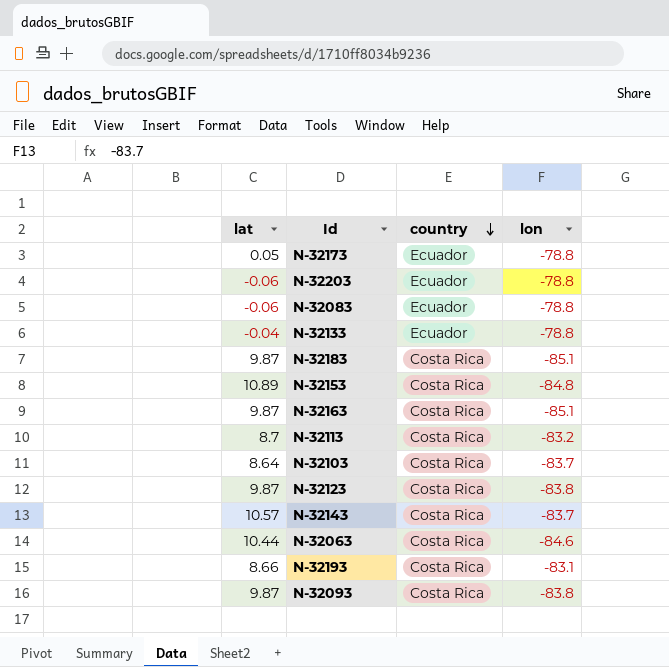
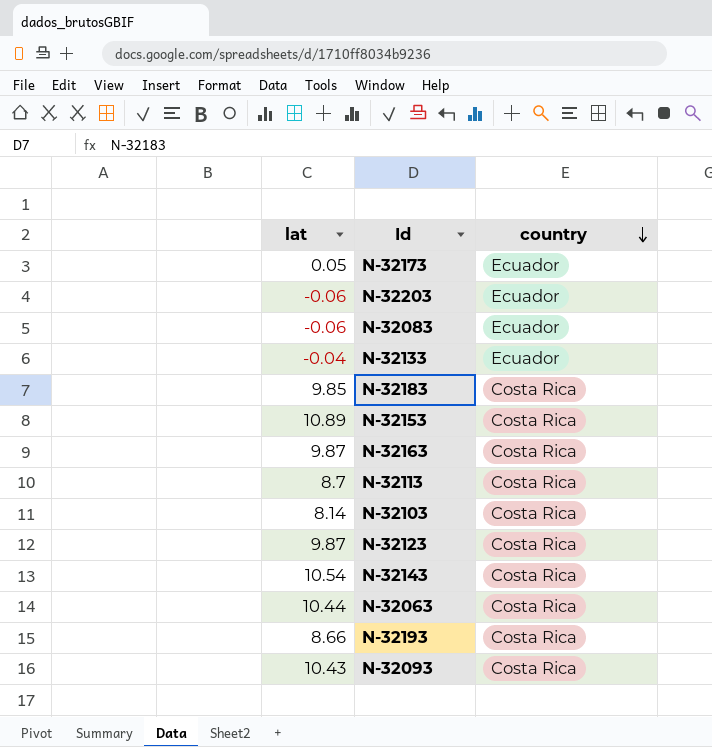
column lon | position: 4 -> none
N-32183 | lat: 9.87 -> 9.85
N-32103 | lat: 8.64 -> 8.14
N-32143 | lat: 10.57 -> 10.54
N-32093 | lat: 9.87 -> 10.43

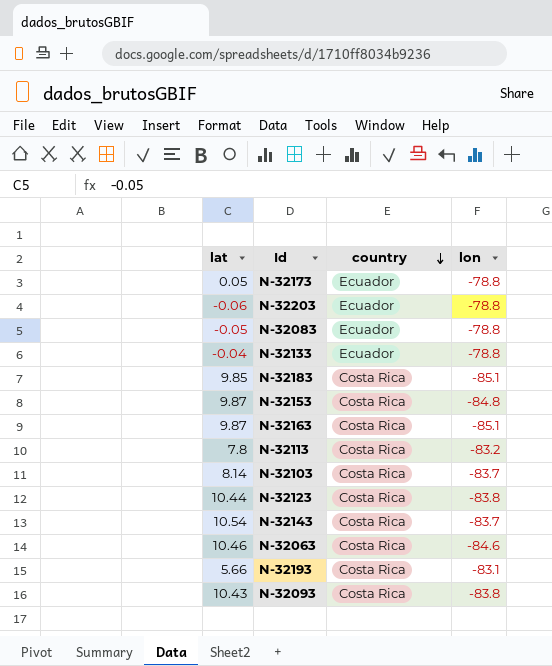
column lon | position: none -> 4
N-32083 | lat: -0.06 -> -0.05
N-32153 | lat: 10.89 -> 9.87
N-32113 | lat: 8.7 -> 7.8
N-32123 | lat: 9.87 -> 10.44
N-32063 | lat: 10.44 -> 10.46
N-32193 | lat: 8.66 -> 5.66

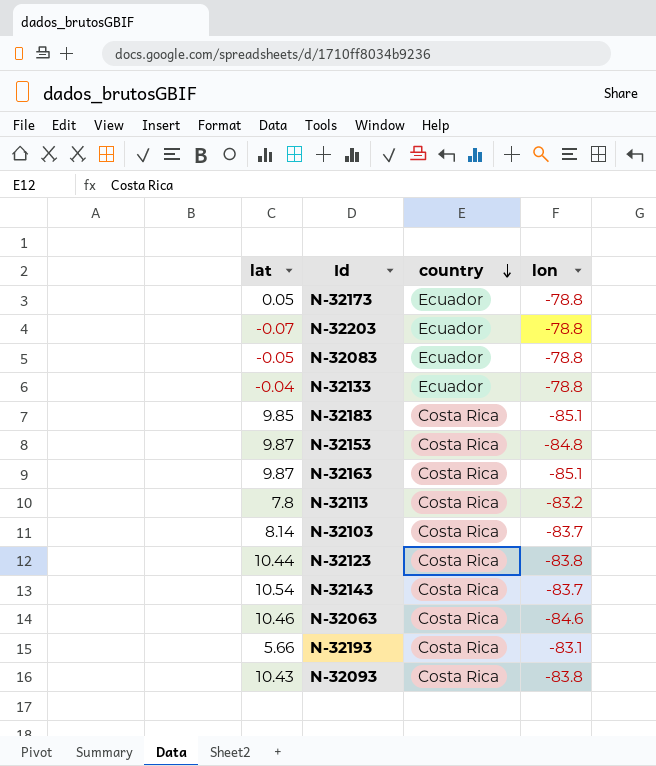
N-32203 | lat: -0.06 -> -0.07

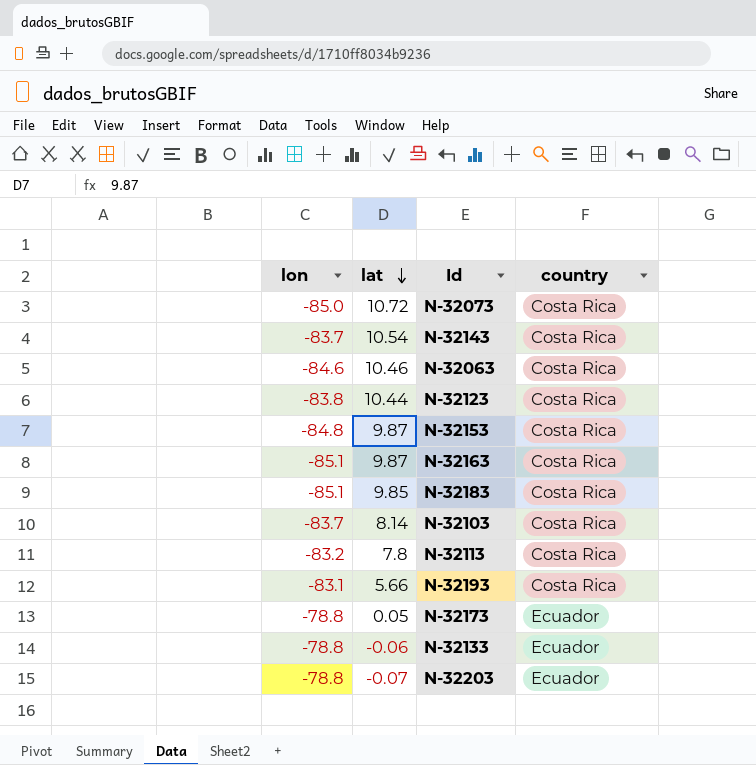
row order: country descending -> lat descending
column lon | position: 4 -> 1
row N-32083: -0.05 | Ecuador | -78.8 -> none
row N-32093: 10.43 | Costa Rica | -83.8 -> none
row N-32073: none -> -85.0 | 10.72 | Costa Rica
N-32133 | lat: -0.04 -> -0.06

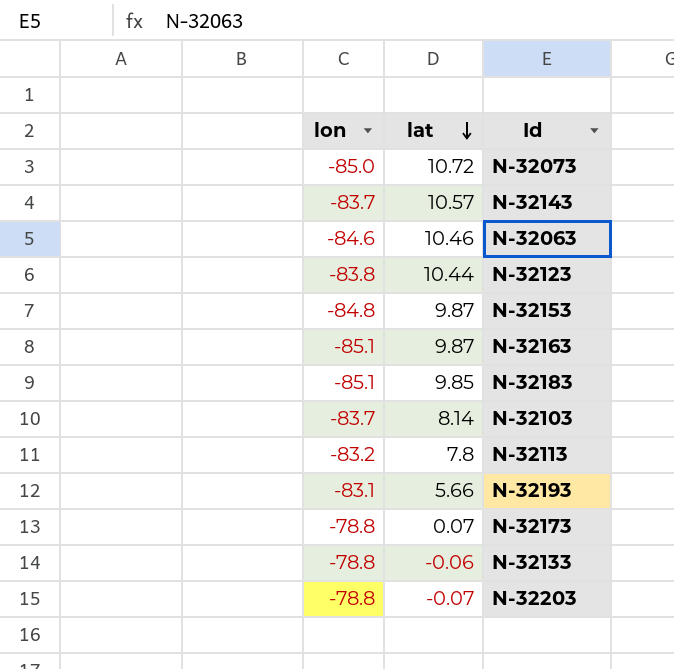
column country | position: 4 -> none
N-32143 | lat: 10.54 -> 10.57
N-32173 | lat: 0.05 -> 0.07

